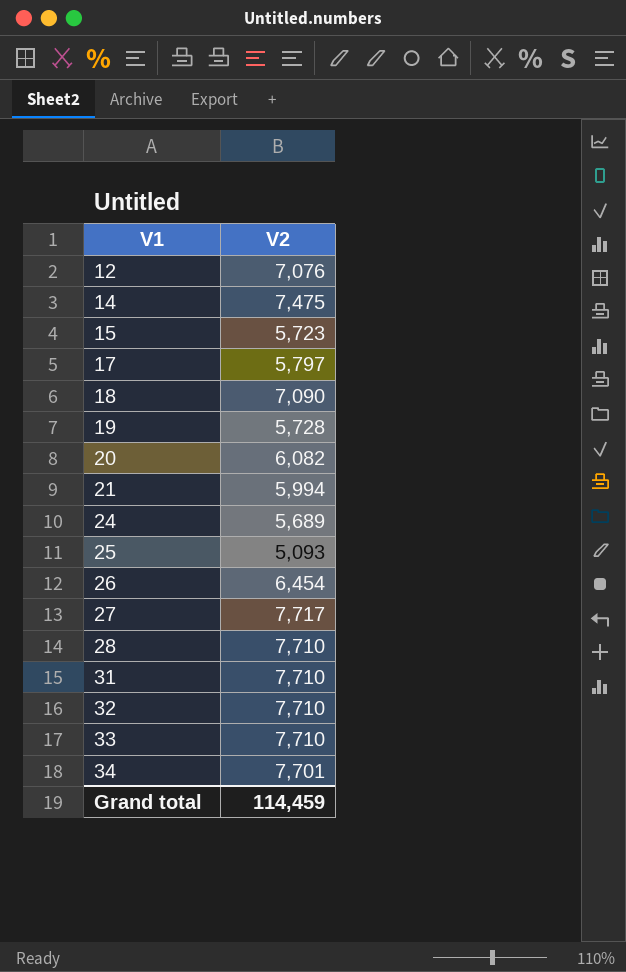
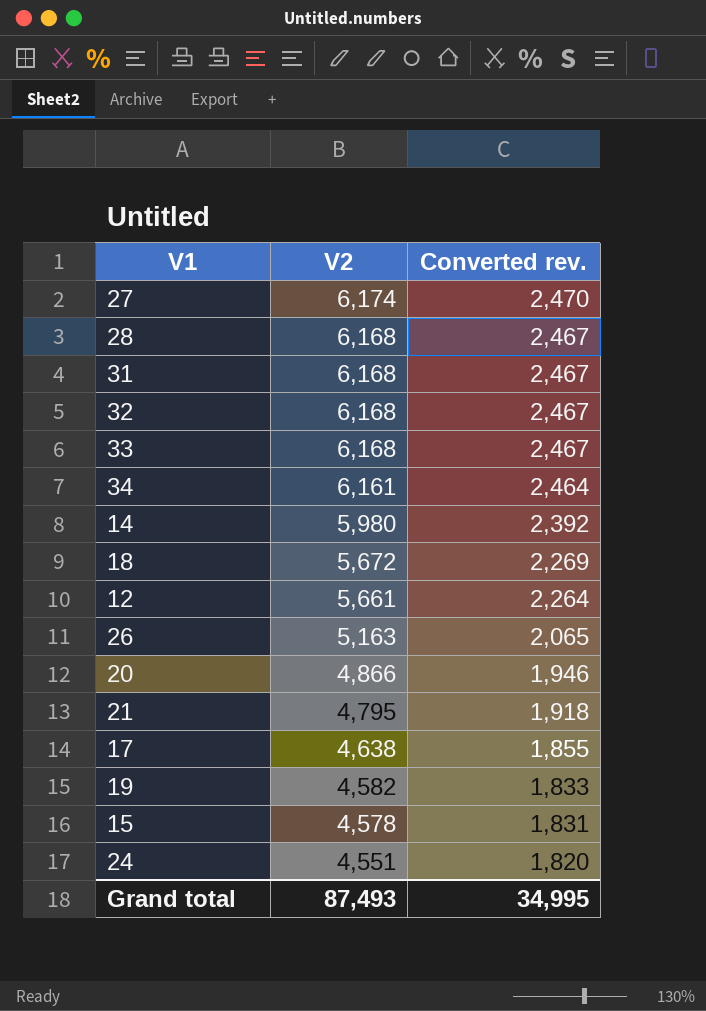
row order: V1 ascending -> V2 descending
column Converted rev. | formula: none -> [V2] * 0.4
row 25: 5,093 -> none
27 | V2: 7,717 -> 6,174
28 | V2: 7,710 -> 6,168
31 | V2: 7,710 -> 6,168
32 | V2: 7,710 -> 6,168
33 | V2: 7,710 -> 6,168
34 | V2: 7,701 -> 6,161
14 | V2: 7,475 -> 5,980
18 | V2: 7,090 -> 5,672
12 | V2: 7,076 -> 5,661
26 | V2: 6,454 -> 5,163
20 | V2: 6,082 -> 4,866
21 | V2: 5,994 -> 4,795
17 | V2: 5,797 -> 4,638
19 | V2: 5,728 -> 4,582
15 | V2: 5,723 -> 4,578
24 | V2: 5,689 -> 4,551
Grand total | V2: 114,459 -> 87,493

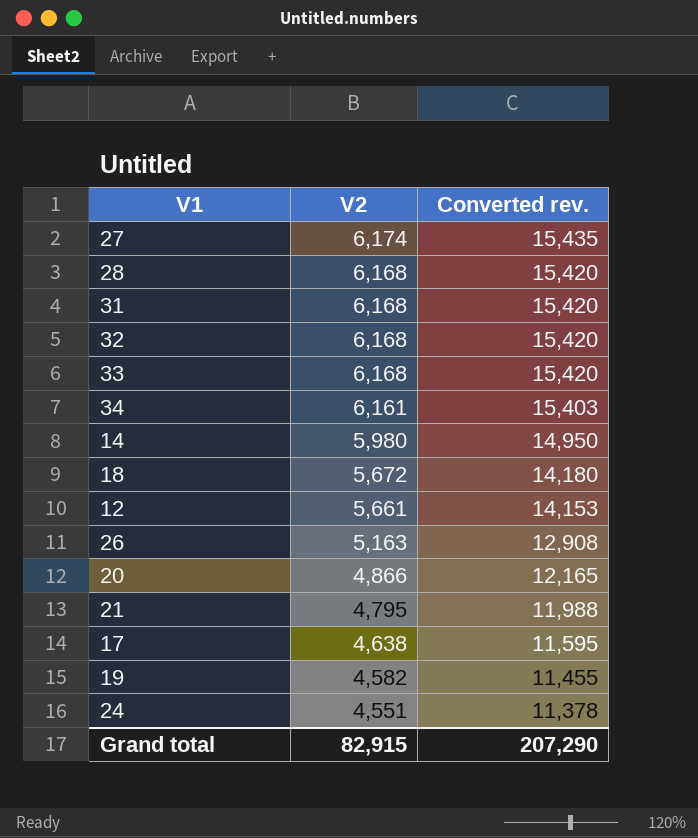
column Converted rev. | formula: [V2] * 0.4 -> [V2] * 2.5
row 15: 4,578 | 1,831 -> none
Grand total | V2: 87,493 -> 82,915
Grand total | Converted rev.: 34,995 -> 207,290

